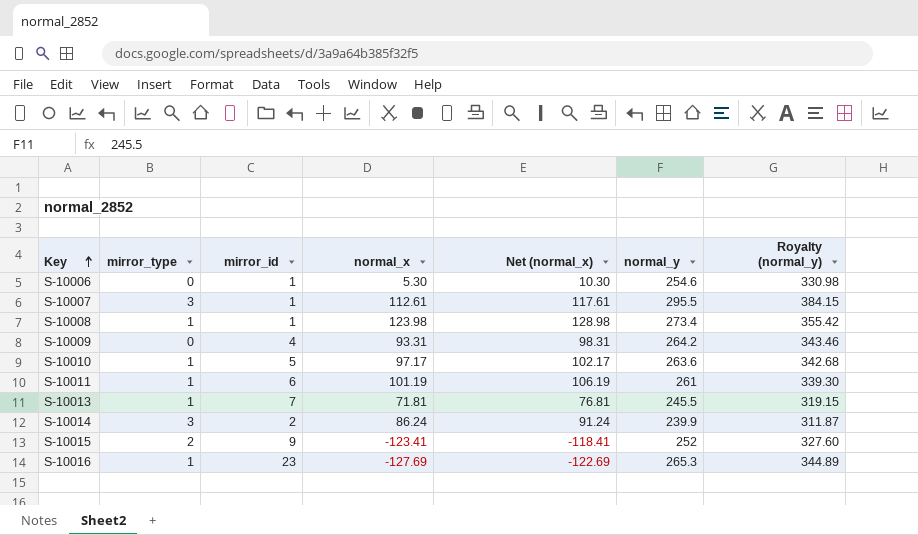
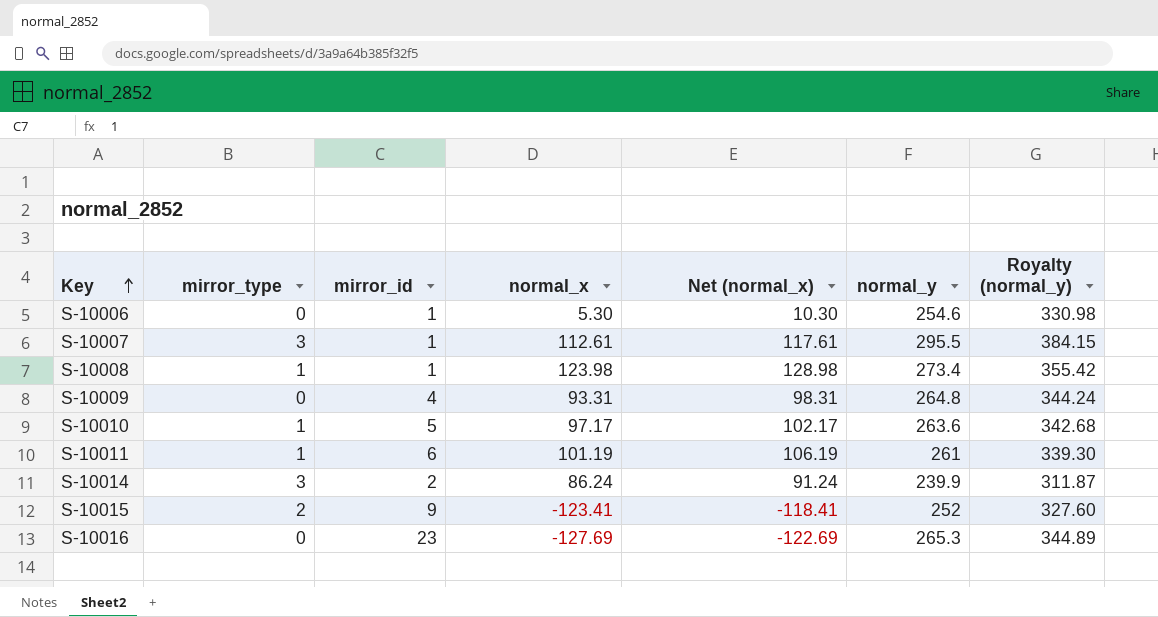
row S-10013: 1 | 7 | 71.81 | 76.81 | 245.5 | 319.15 -> none
S-10009 | normal_y: 264.2 -> 264.8
S-10009 | Royalty (normal_y): 343.46 -> 344.24
S-10016 | mirror_type: 1 -> 0

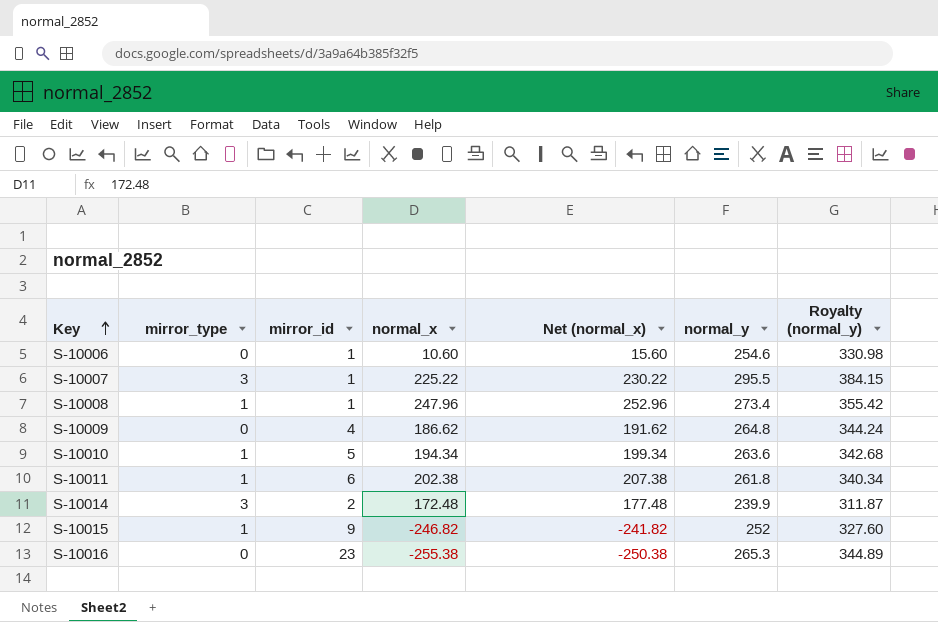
S-10006 | normal_x: 5.30 -> 10.60
S-10006 | Net (normal_x): 10.30 -> 15.60
S-10007 | normal_x: 112.61 -> 225.22
S-10007 | Net (normal_x): 117.61 -> 230.22
S-10008 | normal_x: 123.98 -> 247.96
S-10008 | Net (normal_x): 128.98 -> 252.96
S-10009 | normal_x: 93.31 -> 186.62
S-10009 | Net (normal_x): 98.31 -> 191.62
S-10010 | normal_x: 97.17 -> 194.34
S-10010 | Net (normal_x): 102.17 -> 199.34
S-10011 | normal_x: 101.19 -> 202.38
S-10011 | Net (normal_x): 106.19 -> 207.38
S-10011 | normal_y: 261 -> 261.8
S-10011 | Royalty (normal_y): 339.30 -> 340.34
S-10014 | normal_x: 86.24 -> 172.48
S-10014 | Net (normal_x): 91.24 -> 177.48
S-10015 | mirror_type: 2 -> 1
S-10015 | normal_x: -123.41 -> -246.82
S-10015 | Net (normal_x): -118.41 -> -241.82
S-10016 | normal_x: -127.69 -> -255.38
S-10016 | Net (normal_x): -122.69 -> -250.38

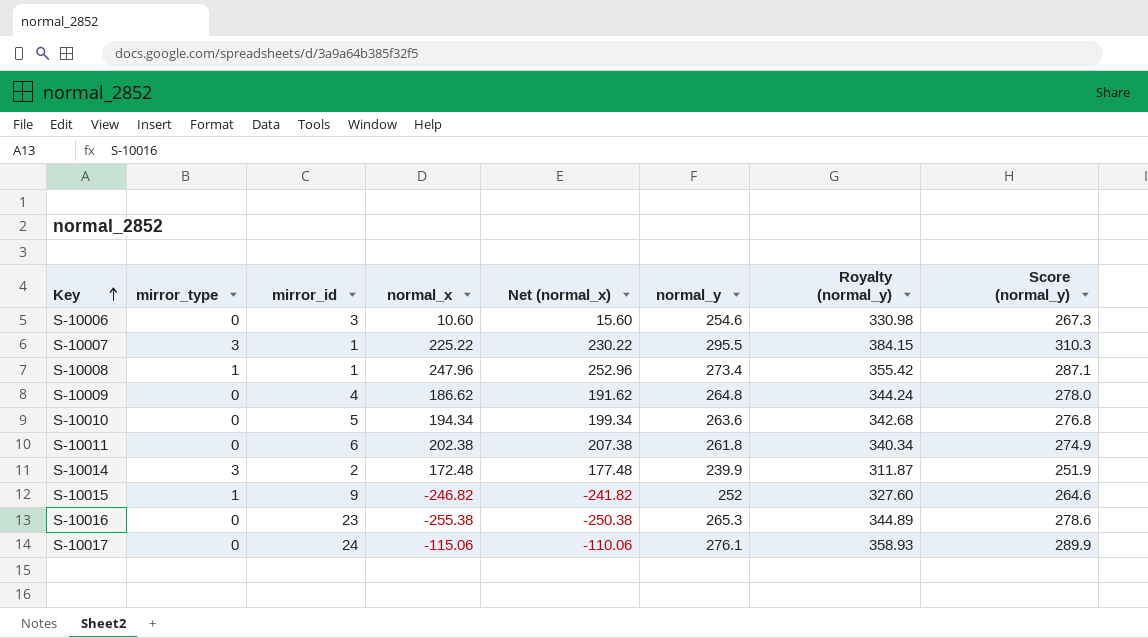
column Score (normal_y) | formula: none -> [normal_y] * 1.05
S-10006 | mirror_id: 1 -> 3
S-10010 | mirror_type: 1 -> 0
S-10011 | mirror_type: 1 -> 0
row S-10017: none -> 0 | 24 | -115.06 | -110.06 | 276.1 | 358.93 | 289.9

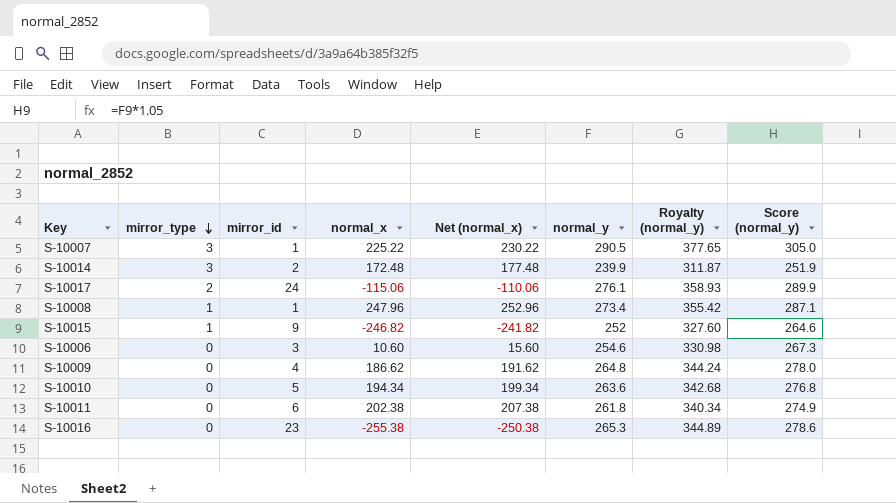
row order: Key ascending -> mirror_type descending
S-10007 | normal_y: 295.5 -> 290.5
S-10007 | Royalty (normal_y): 384.15 -> 377.65
S-10007 | Score (normal_y): 310.3 -> 305.0
S-10017 | mirror_type: 0 -> 2

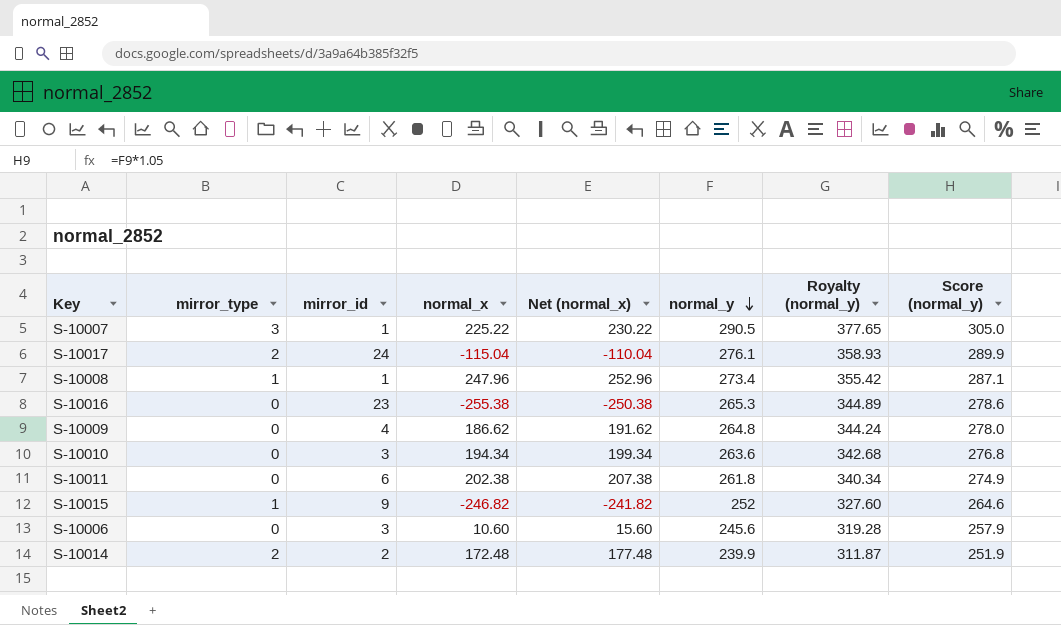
row order: mirror_type descending -> normal_y descending
S-10017 | normal_x: -115.06 -> -115.04
S-10017 | Net (normal_x): -110.06 -> -110.04
S-10010 | mirror_id: 5 -> 3
S-10006 | normal_y: 254.6 -> 245.6
S-10006 | Royalty (normal_y): 330.98 -> 319.28
S-10006 | Score (normal_y): 267.3 -> 257.9
S-10014 | mirror_type: 3 -> 2

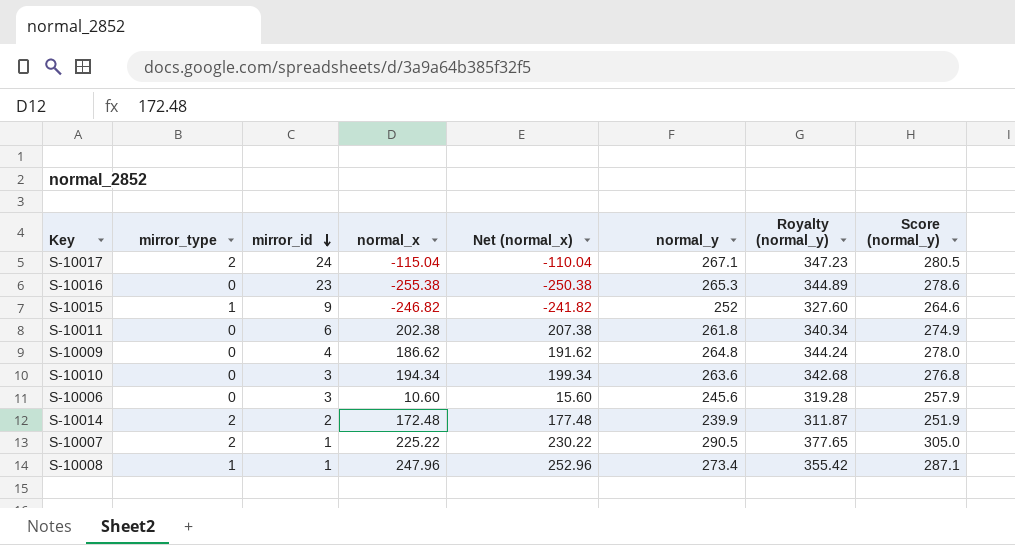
row order: normal_y descending -> mirror_id descending
S-10017 | normal_y: 276.1 -> 267.1
S-10017 | Royalty (normal_y): 358.93 -> 347.23
S-10017 | Score (normal_y): 289.9 -> 280.5
S-10007 | mirror_type: 3 -> 2

